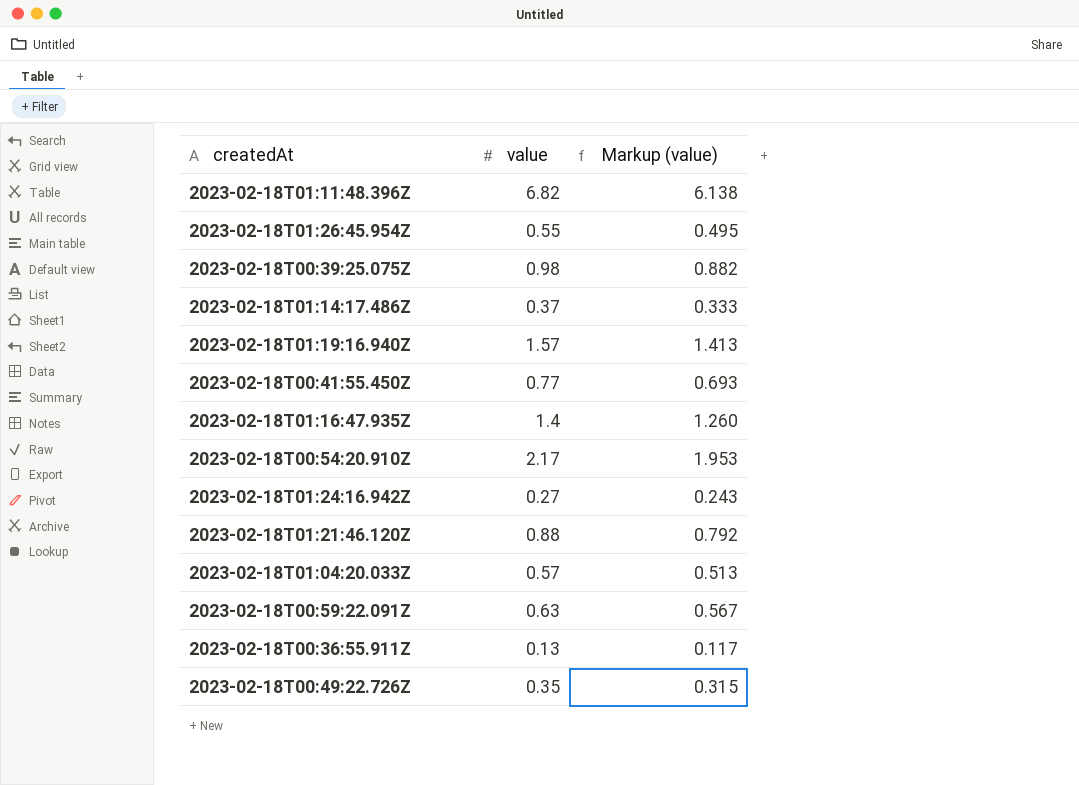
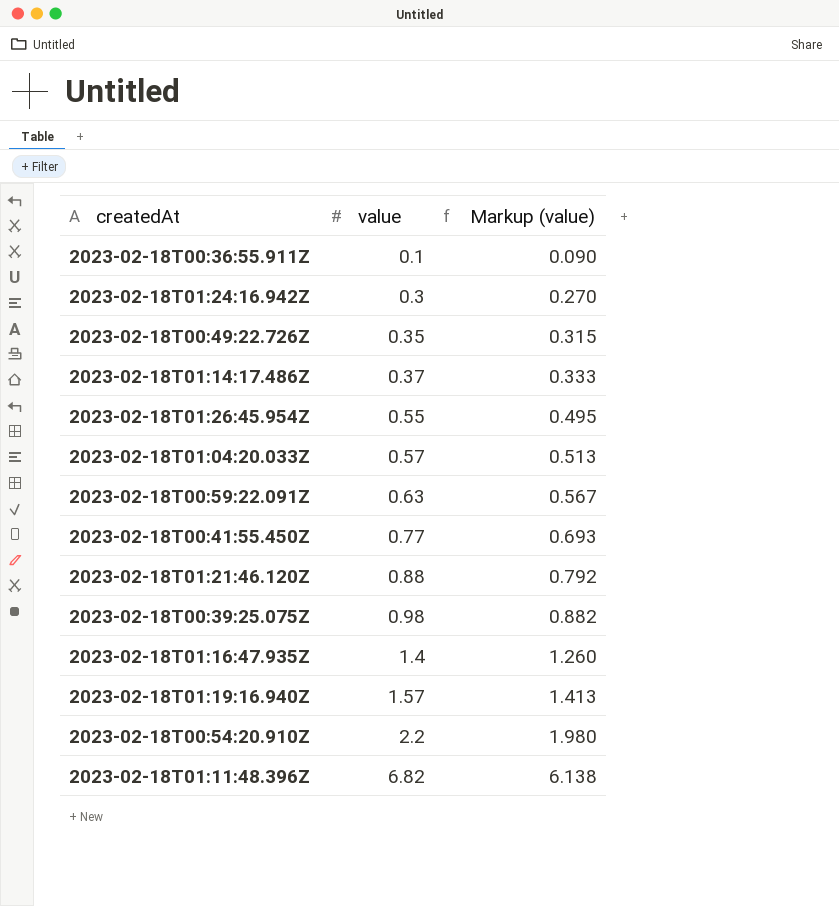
row order: none -> value ascending
2023-02-18T00:36:55.911Z | value: 0.13 -> 0.1
2023-02-18T00:36:55.911Z | Markup (value): 0.117 -> 0.090
2023-02-18T01:24:16.942Z | value: 0.27 -> 0.3
2023-02-18T01:24:16.942Z | Markup (value): 0.243 -> 0.270
2023-02-18T00:54:20.910Z | value: 2.17 -> 2.2
2023-02-18T00:54:20.910Z | Markup (value): 1.953 -> 1.980

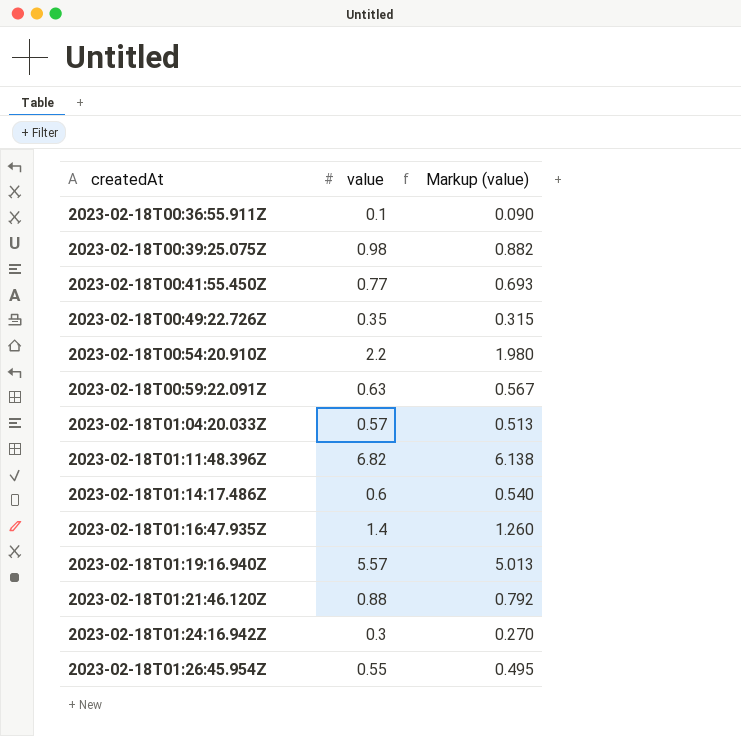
row order: value ascending -> createdAt ascending
2023-02-18T01:14:17.486Z | value: 0.37 -> 0.6
2023-02-18T01:14:17.486Z | Markup (value): 0.333 -> 0.540
2023-02-18T01:19:16.940Z | value: 1.57 -> 5.57
2023-02-18T01:19:16.940Z | Markup (value): 1.413 -> 5.013

